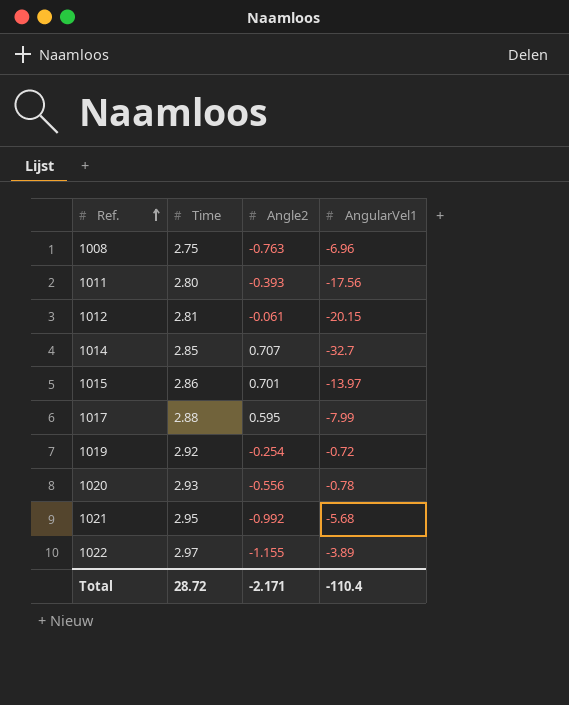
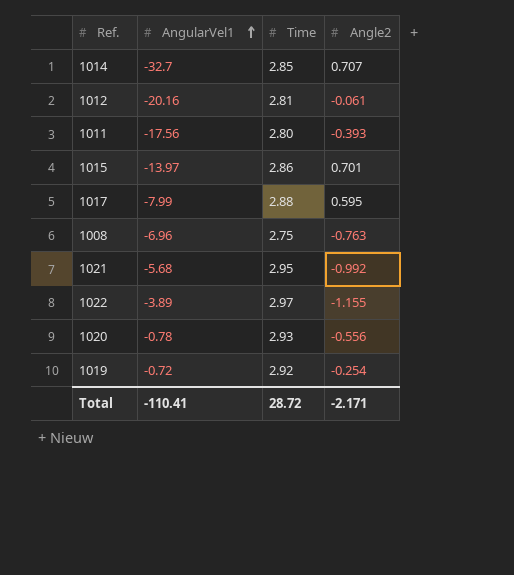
row order: Ref. ascending -> AngularVel1 ascending
column AngularVel1 | position: 4 -> 2
1012 | AngularVel1: -20.15 -> -20.16
Total | AngularVel1: -110.4 -> -110.41

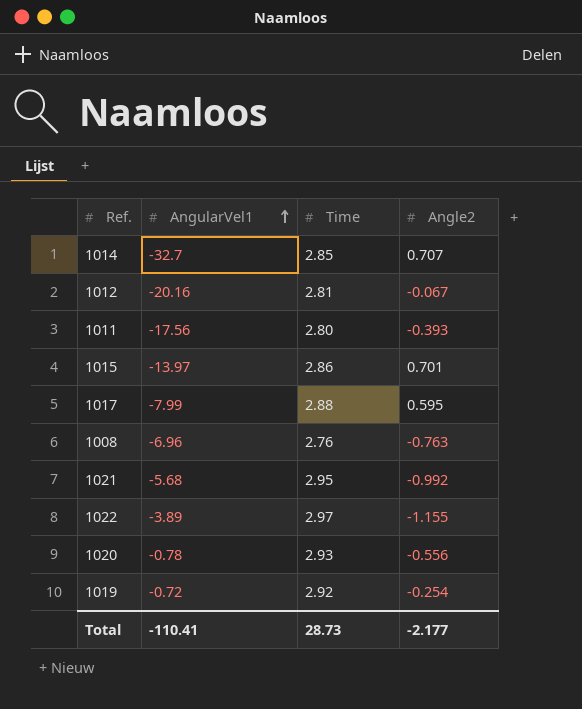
1012 | Angle2: -0.061 -> -0.067
1008 | Time: 2.75 -> 2.76
Total | Time: 28.72 -> 28.73
Total | Angle2: -2.171 -> -2.177

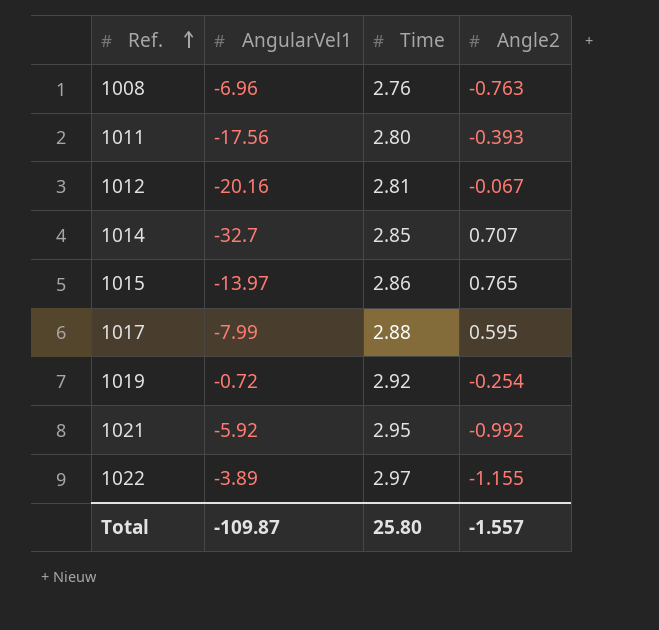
row order: AngularVel1 ascending -> Ref. ascending
row 1020: -0.78 | 2.93 | -0.556 -> none
1015 | Angle2: 0.701 -> 0.765
1021 | AngularVel1: -5.68 -> -5.92
Total | AngularVel1: -110.41 -> -109.87
Total | Time: 28.73 -> 25.80
Total | Angle2: -2.177 -> -1.557

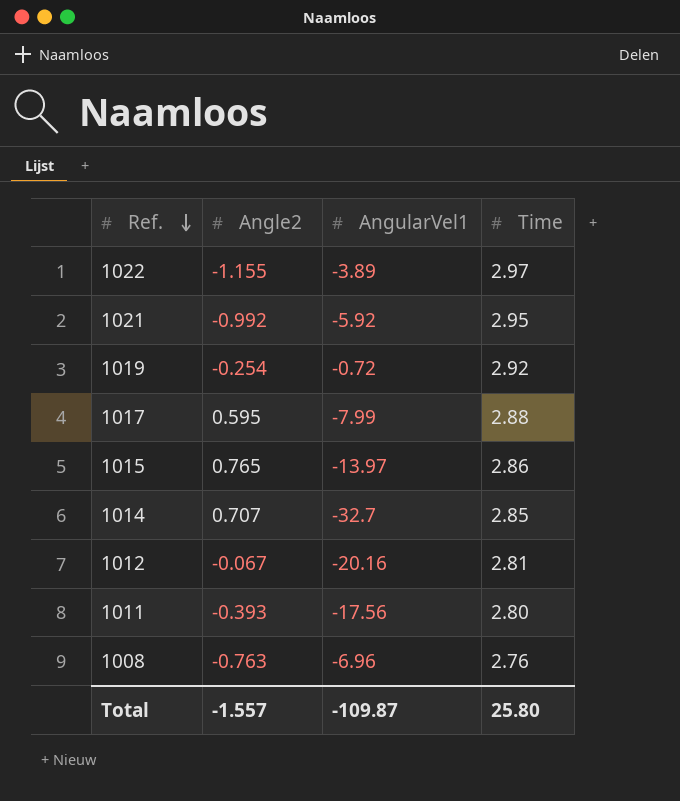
row order: Ref. ascending -> Ref. descending
column Angle2 | position: 4 -> 2

